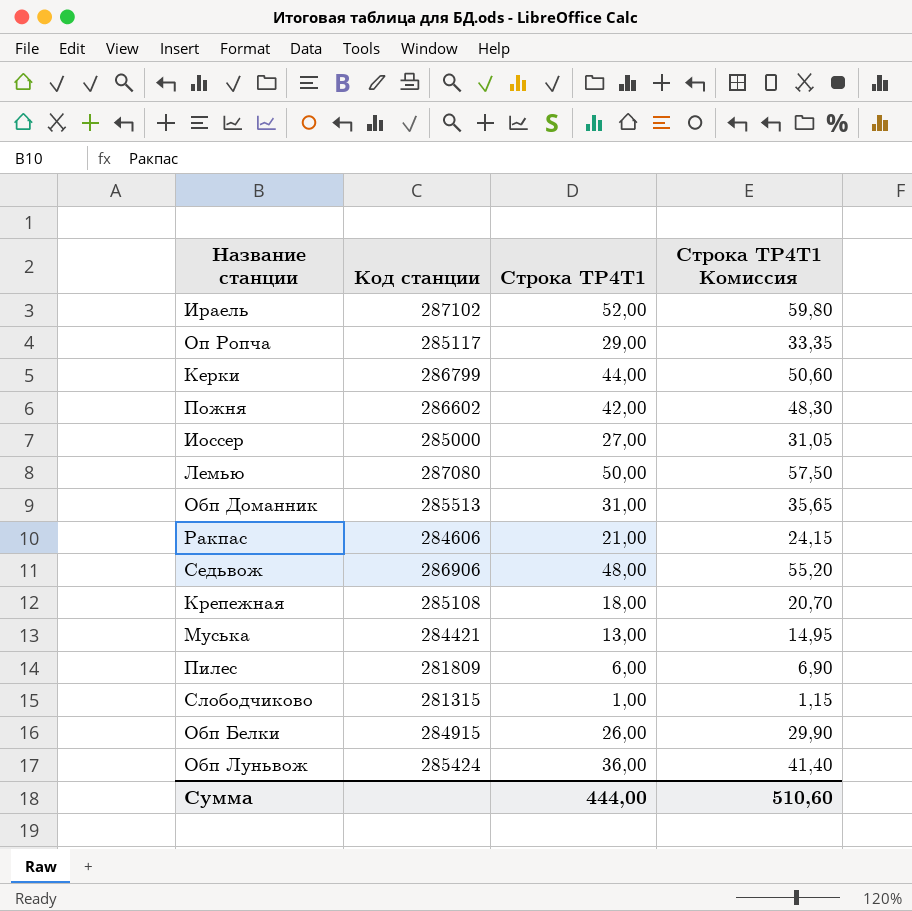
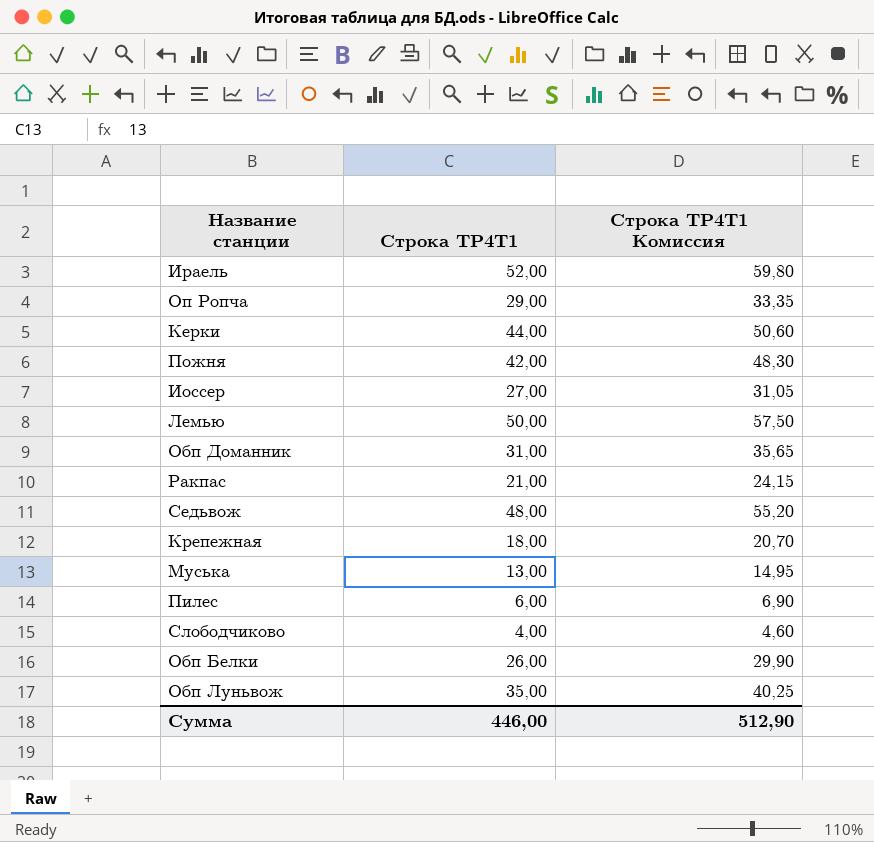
column Код станции | position: 2 -> none
Слободчиково | Строка ТР4Т1: 1,00 -> 4,00
Слободчиково | Строка ТР4Т1 Комиссия: 1,15 -> 4,60
Обп Луньвож | Строка ТР4Т1: 36,00 -> 35,00
Обп Луньвож | Строка ТР4Т1 Комиссия: 41,40 -> 40,25
Сумма | Строка ТР4Т1: 444,00 -> 446,00
Сумма | Строка ТР4Т1 Комиссия: 510,60 -> 512,90

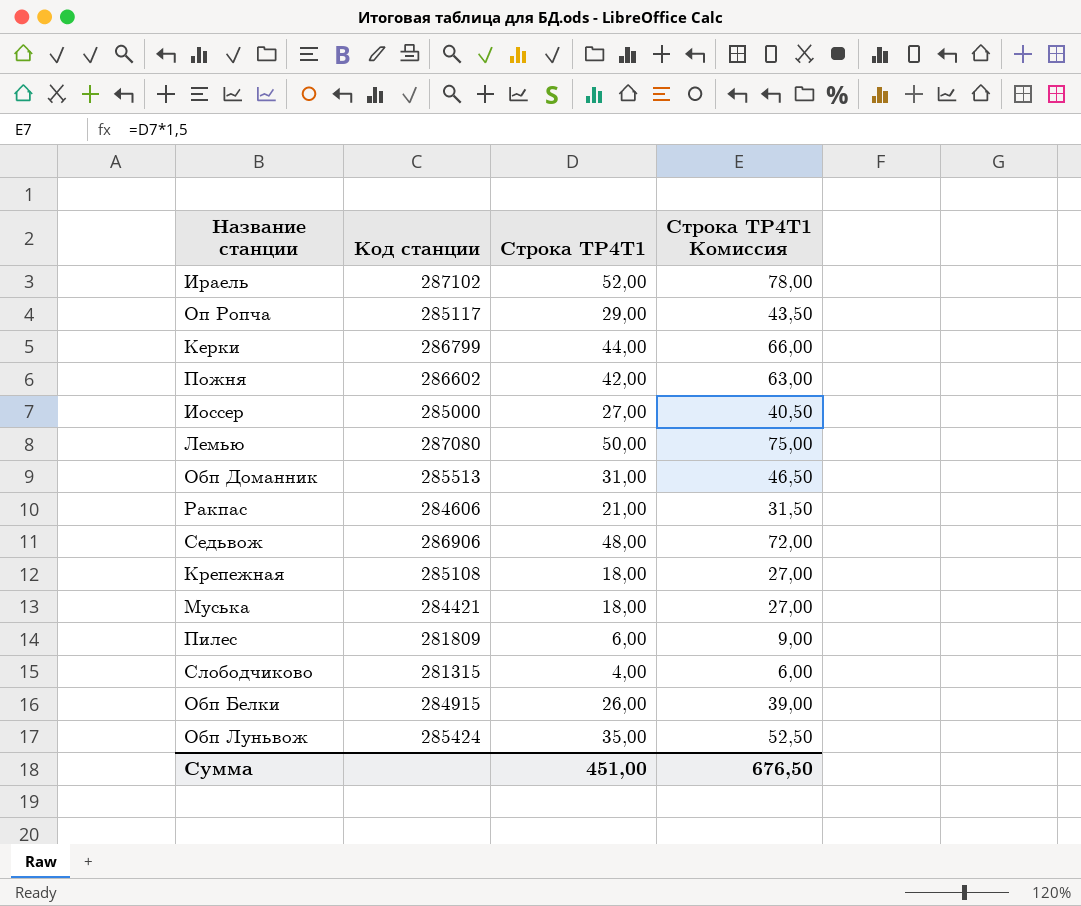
column Код станции | position: none -> 2
column Строка ТР4Т1 Комиссия | formula: [Строка ТР4Т1] * 1,15 -> [Строка ТР4Т1] * 1,5
Муська | Строка ТР4Т1: 13,00 -> 18,00
Сумма | Строка ТР4Т1: 446,00 -> 451,00
Сумма | Строка ТР4Т1 Комиссия: 512,90 -> 676,50

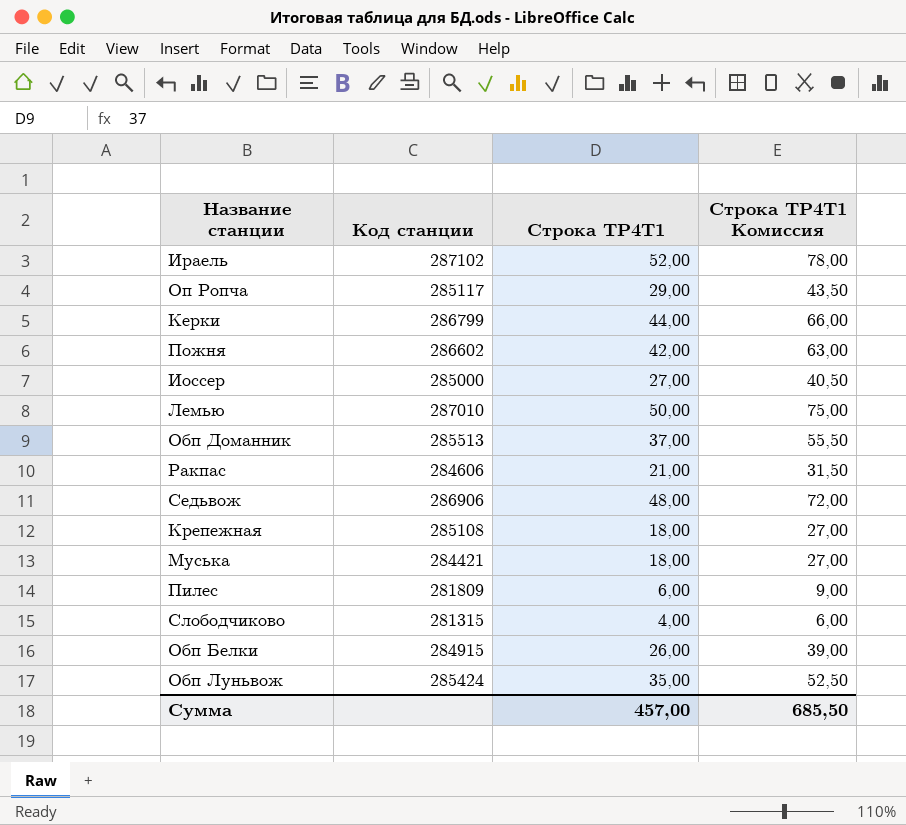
Лемью | Код станции: 287080 -> 287010
Обп Доманник | Строка ТР4Т1: 31,00 -> 37,00
Обп Доманник | Строка ТР4Т1 Комиссия: 46,50 -> 55,50
Сумма | Строка ТР4Т1: 451,00 -> 457,00
Сумма | Строка ТР4Т1 Комиссия: 676,50 -> 685,50

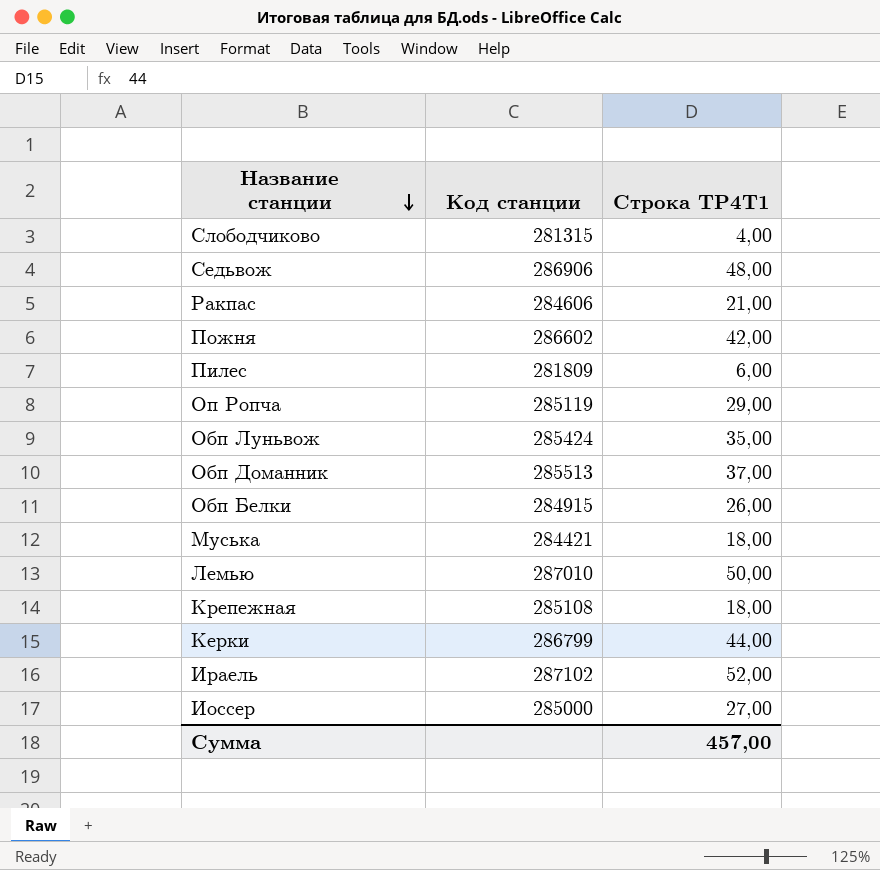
row order: none -> Название станции descending
column Строка ТР4Т1 Комиссия | formula: [Строка ТР4Т1] * 1,5 -> none
Оп Ропча | Код станции: 285117 -> 285119

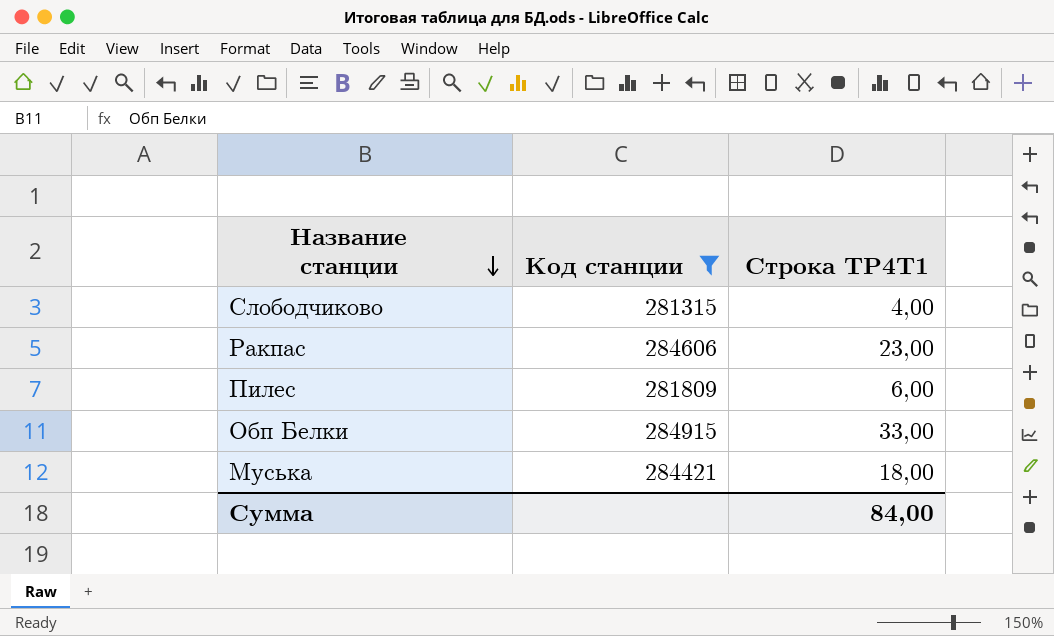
filter: none -> Код станции <= 284915
Ракпас | Строка ТР4Т1: 21,00 -> 23,00
Обп Белки | Строка ТР4Т1: 26,00 -> 33,00
Сумма | Строка ТР4Т1: 457,00 -> 84,00

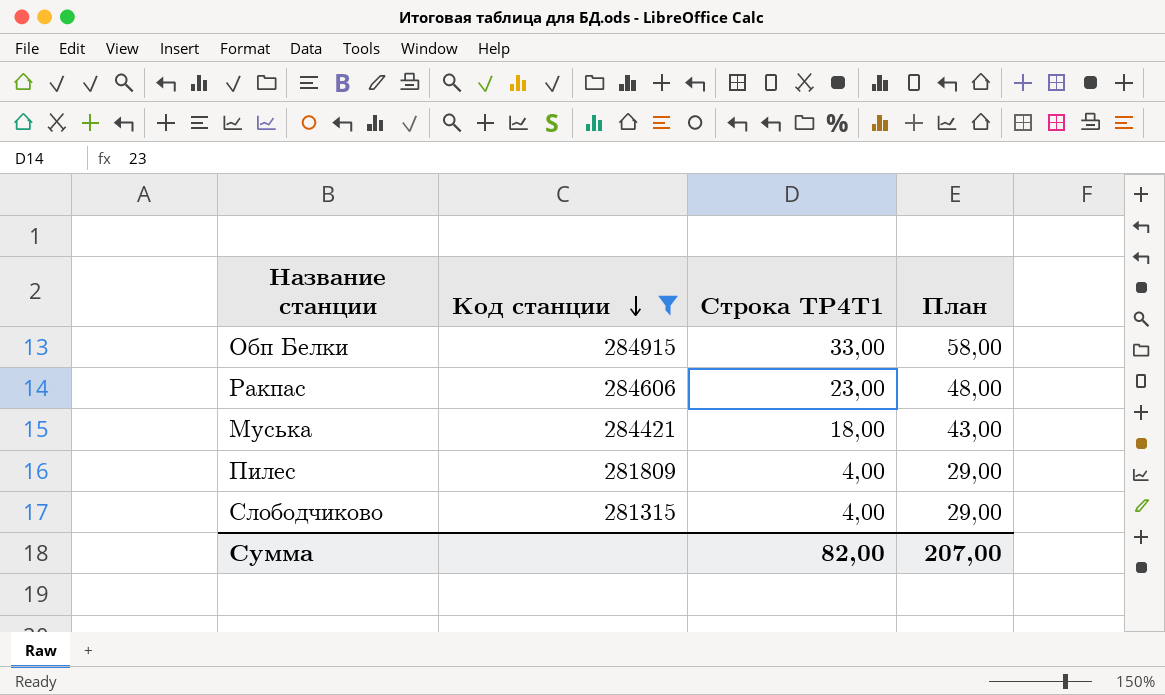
row order: Название станции descending -> Код станции descending
column План | formula: none -> [Строка ТР4Т1] + 25
Пилес | Строка ТР4Т1: 6,00 -> 4,00
Сумма | Строка ТР4Т1: 84,00 -> 82,00

